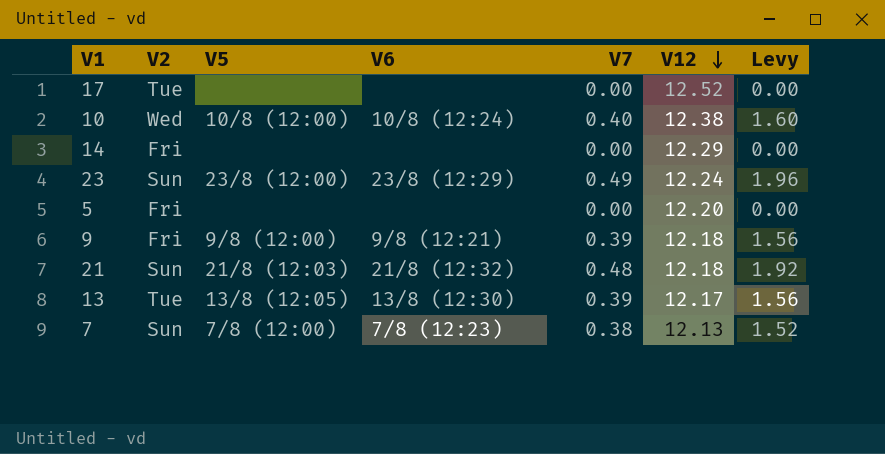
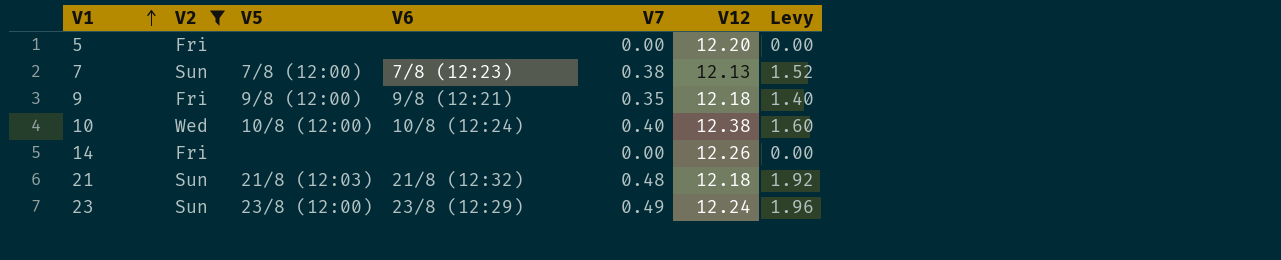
filter: none -> V2 != Tue
row order: V12 descending -> V1 ascending
9 | V7: 0.39 -> 0.35
9 | Levy: 1.56 -> 1.40
14 | V12: 12.29 -> 12.26

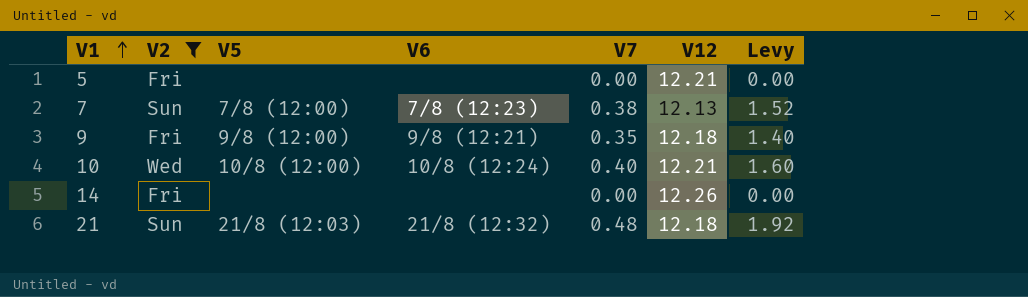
row 23: Sun | 23/8 (12:00) | 23/8 (12:29) | 0.49 | 12.24 | 1.96 -> none
5 | V12: 12.20 -> 12.21
10 | V12: 12.38 -> 12.21

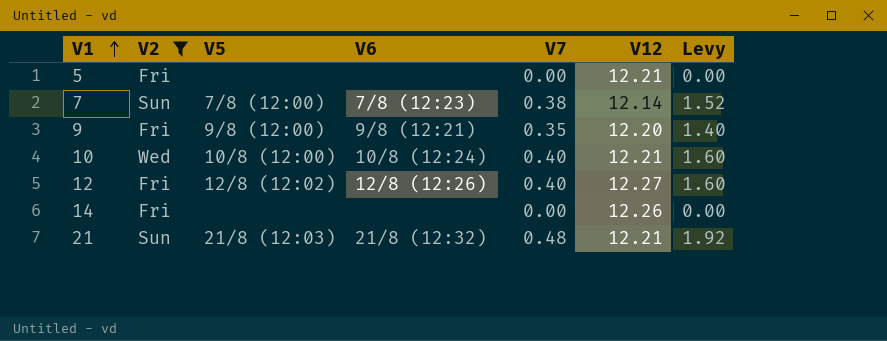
7 | V12: 12.13 -> 12.14
9 | V12: 12.18 -> 12.20
row 12: none -> Fri | 12/8 (12:02) | 12/8 (12:26) | 0.40 | 12.27 | 1.60
21 | V12: 12.18 -> 12.21

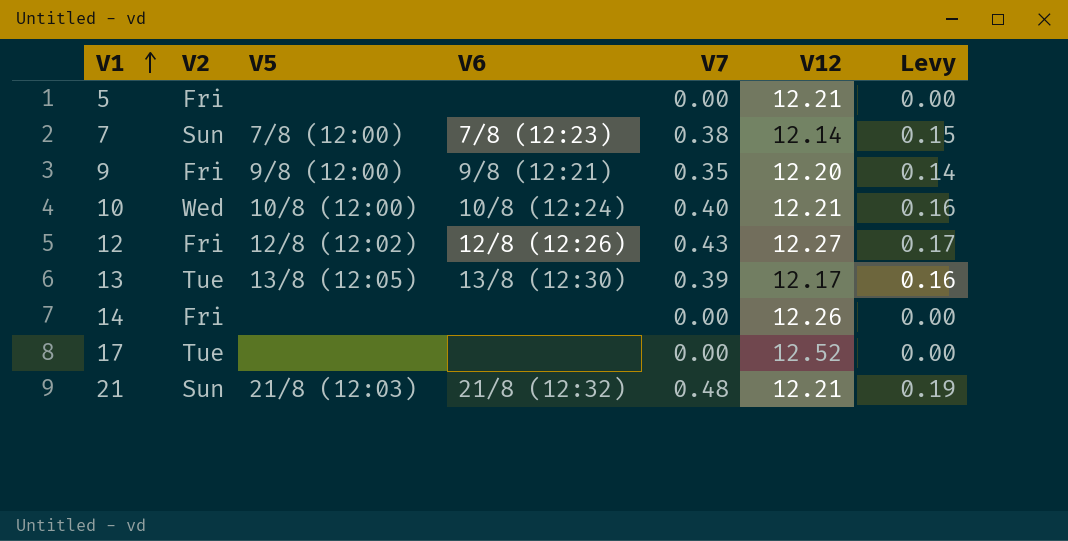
filter: V2 != Tue -> none
column Levy | formula: [V7] * 4 -> [V7] * 0.4
12 | V7: 0.40 -> 0.43

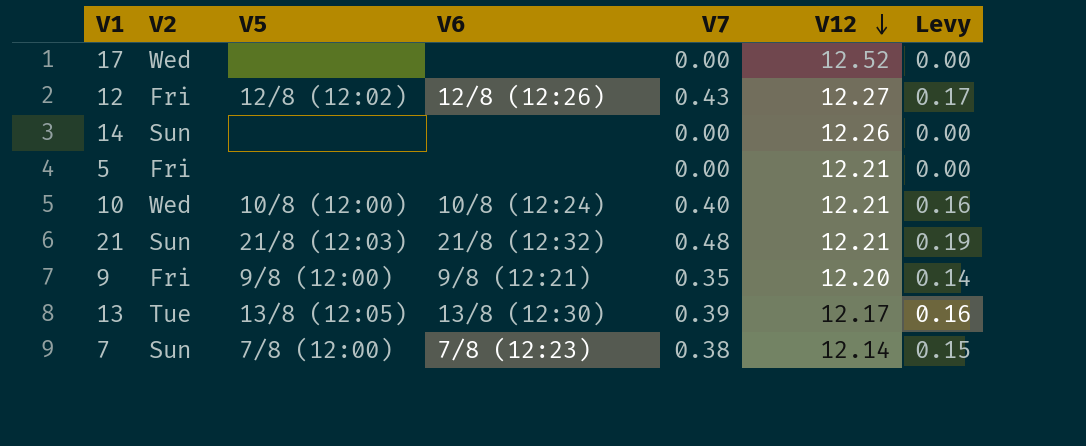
row order: V1 ascending -> V12 descending
17 | V2: Tue -> Wed
14 | V2: Fri -> Sun

